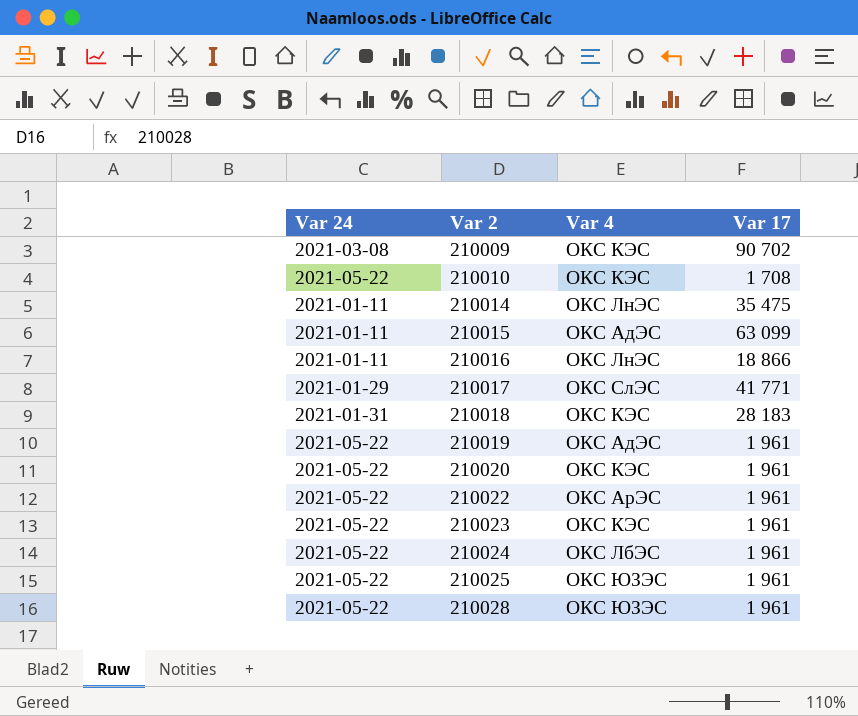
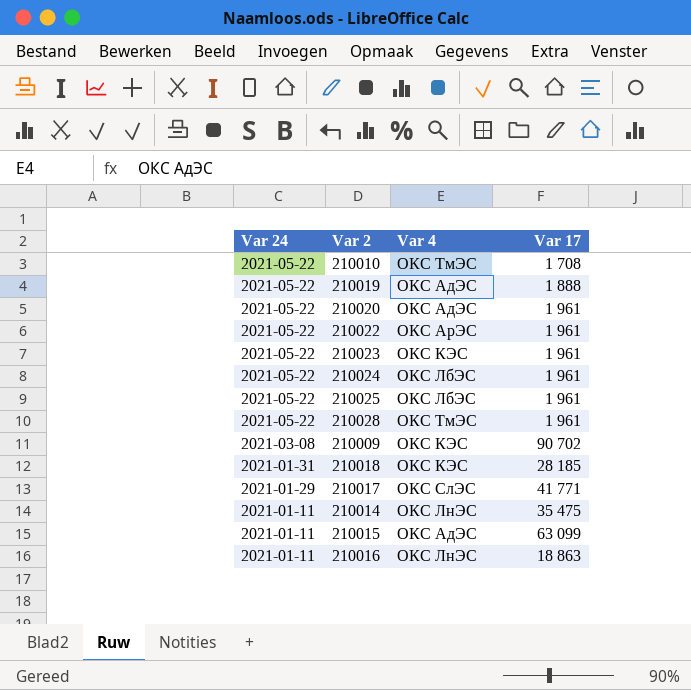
row order: Var 2 ascending -> Var 24 descending
210010 | Var 4: ОКС КЭС -> ОКС ТмЭС
210019 | Var 17: 1 961 -> 1 888
210020 | Var 4: ОКС КЭС -> ОКС АдЭС
210025 | Var 4: ОКС ЮЗЭС -> ОКС ЛбЭС
210028 | Var 4: ОКС ЮЗЭС -> ОКС ТмЭС
210018 | Var 17: 28 183 -> 28 185
210016 | Var 17: 18 866 -> 18 863

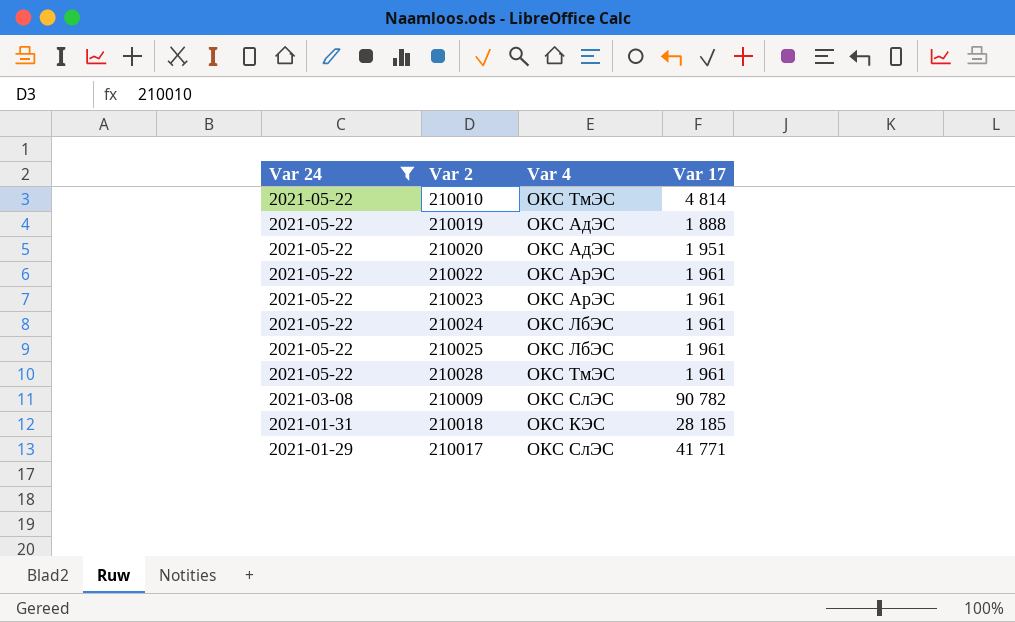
filter: none -> Var 24 != 2021-01-11
210010 | Var 17: 1 708 -> 4 814
210020 | Var 17: 1 961 -> 1 951
210023 | Var 4: ОКС КЭС -> ОКС АрЭС
210009 | Var 4: ОКС КЭС -> ОКС СлЭС
210009 | Var 17: 90 702 -> 90 782

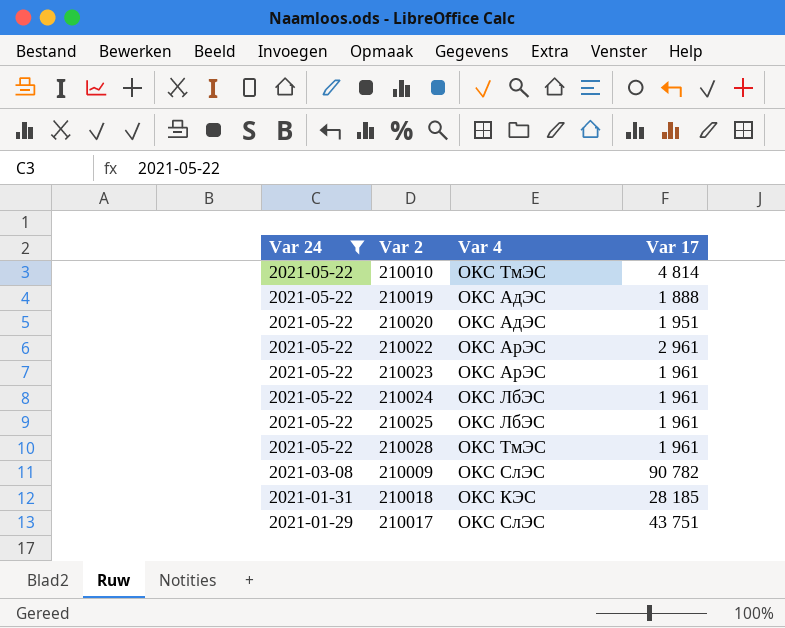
210022 | Var 17: 1 961 -> 2 961
210017 | Var 17: 41 771 -> 43 751

